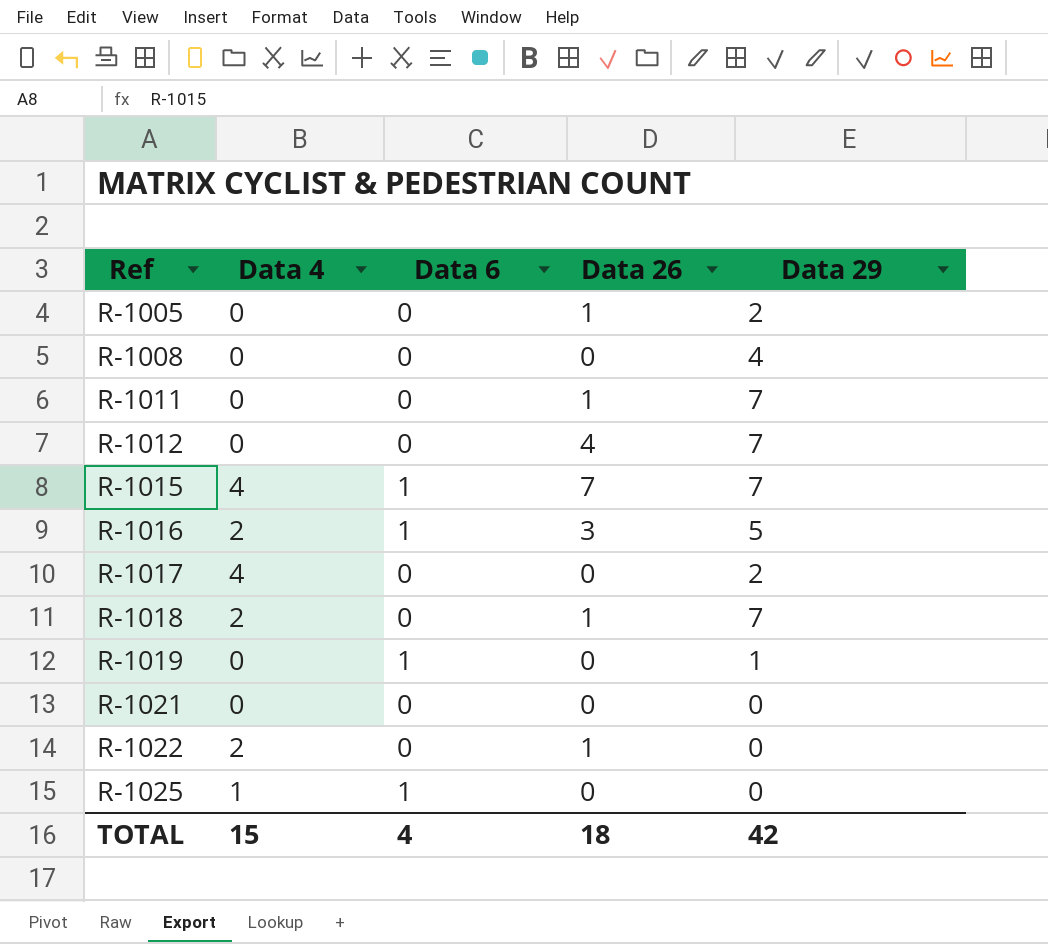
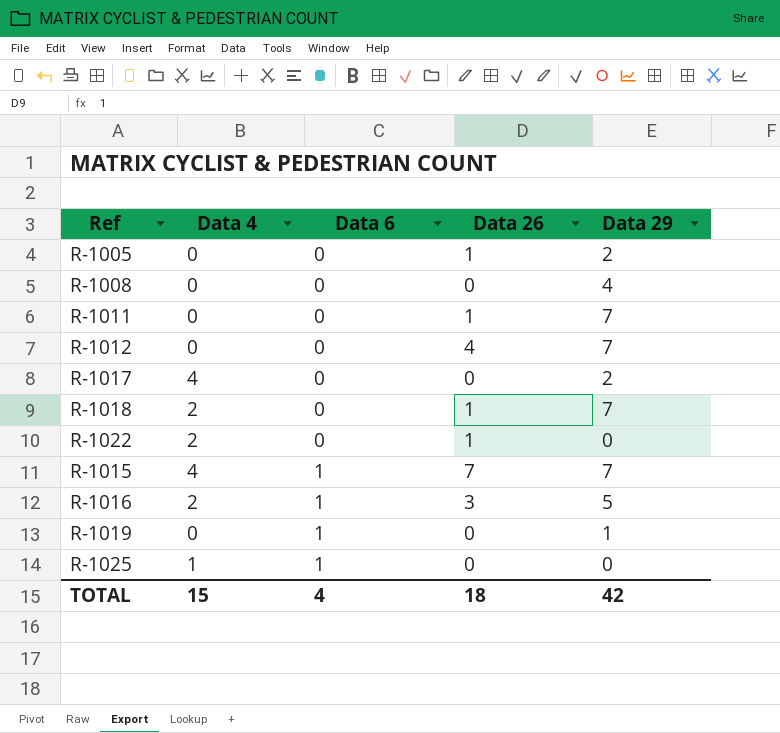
row order: Ref ascending -> Data 6 ascending
row R-1021: 0 | 0 | 0 | 0 -> none

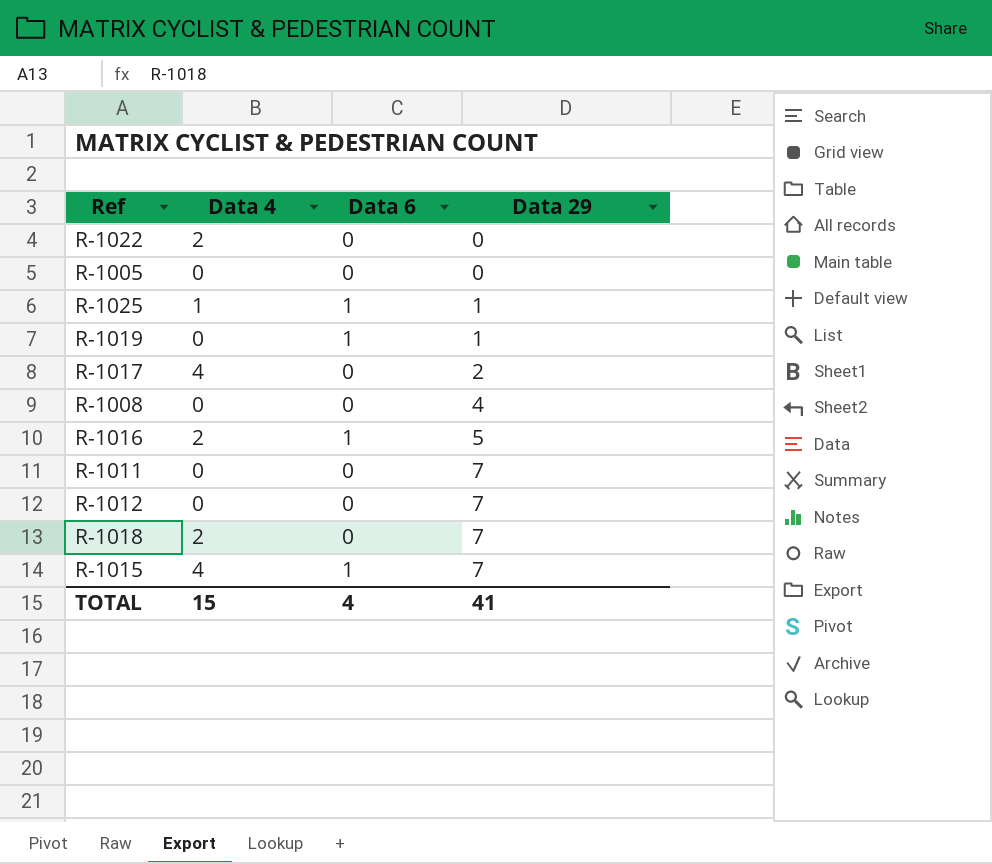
row order: Data 6 ascending -> Data 29 ascending
column Data 26 | position: 4 -> none
R-1005 | Data 29: 2 -> 0
R-1025 | Data 29: 0 -> 1
TOTAL | Data 29: 42 -> 41

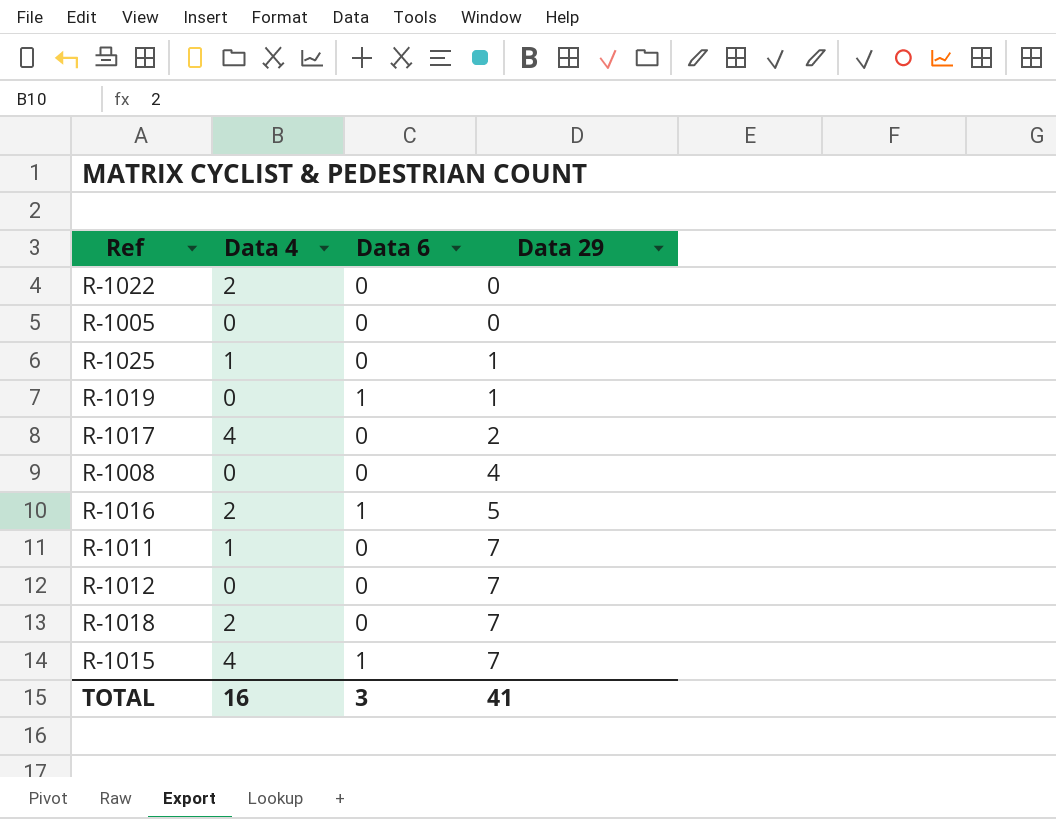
R-1025 | Data 6: 1 -> 0
R-1011 | Data 4: 0 -> 1
TOTAL | Data 4: 15 -> 16
TOTAL | Data 6: 4 -> 3

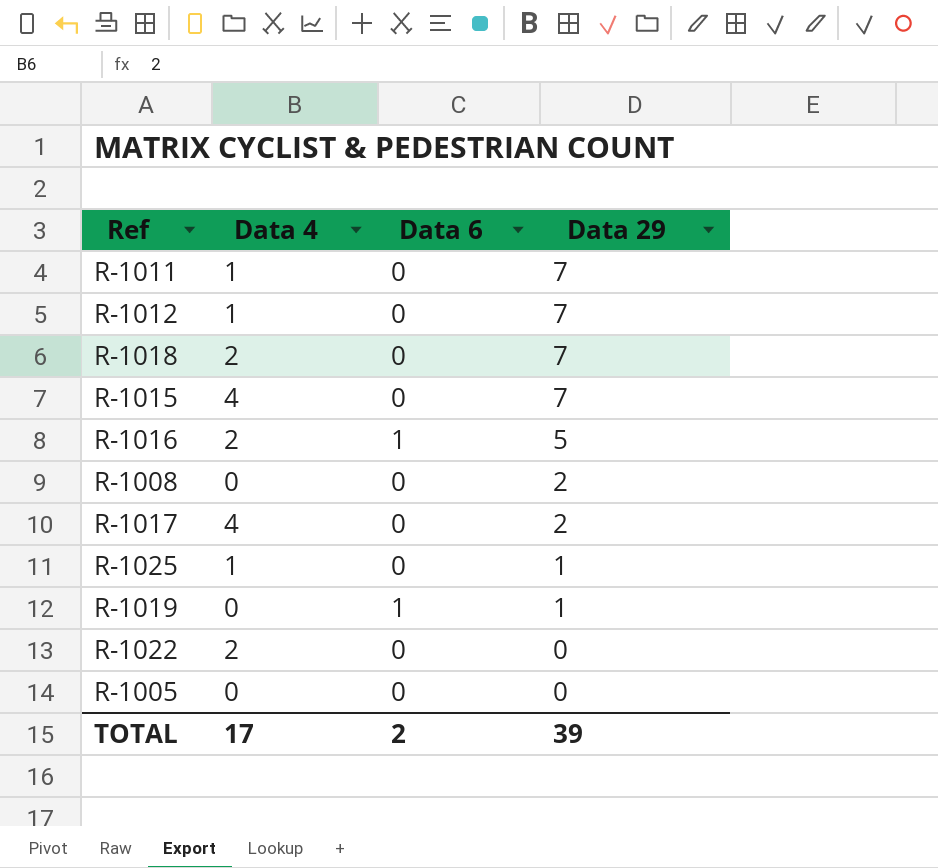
row order: Data 29 ascending -> Data 29 descending
R-1012 | Data 4: 0 -> 1
R-1015 | Data 6: 1 -> 0
R-1008 | Data 29: 4 -> 2
TOTAL | Data 4: 16 -> 17
TOTAL | Data 6: 3 -> 2
TOTAL | Data 29: 41 -> 39

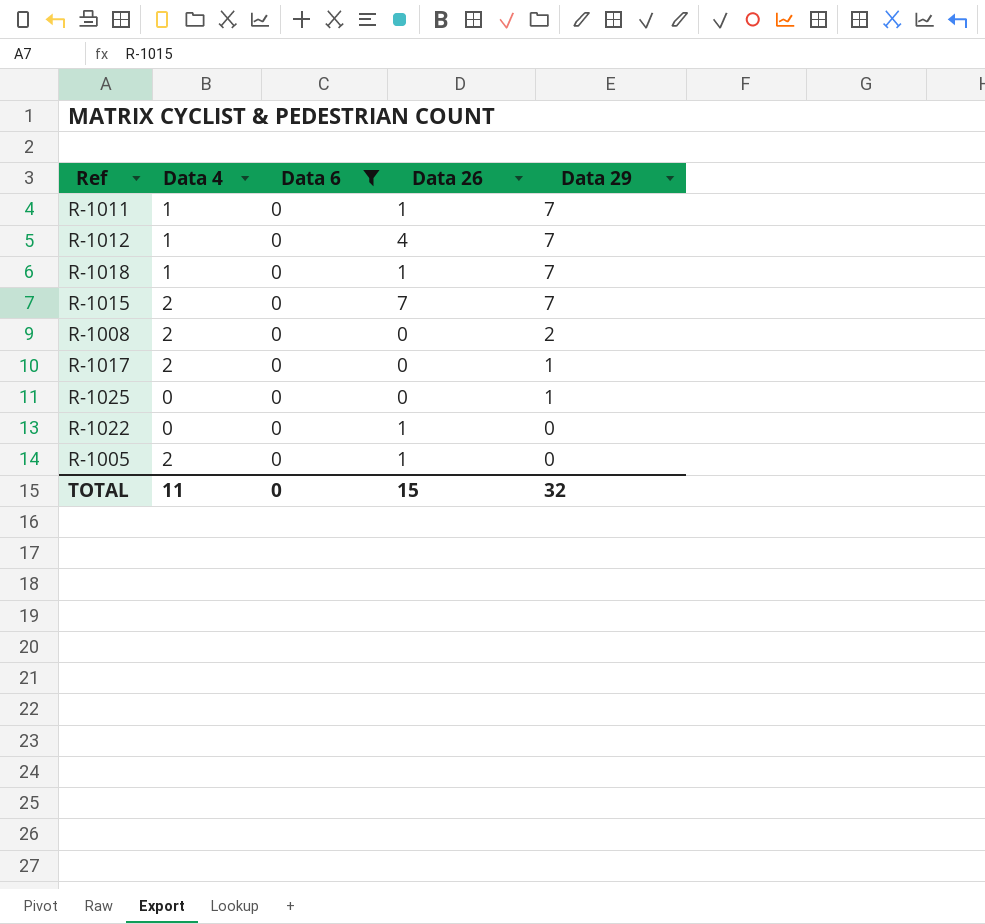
filter: none -> Data 6 = 0
column Data 26 | position: none -> 4
R-1018 | Data 4: 2 -> 1
R-1015 | Data 4: 4 -> 2
R-1008 | Data 4: 0 -> 2
R-1017 | Data 4: 4 -> 2
R-1017 | Data 29: 2 -> 1
R-1025 | Data 4: 1 -> 0
R-1022 | Data 4: 2 -> 0
R-1005 | Data 4: 0 -> 2
TOTAL | Data 4: 17 -> 11
TOTAL | Data 6: 2 -> 0
TOTAL | Data 29: 39 -> 32

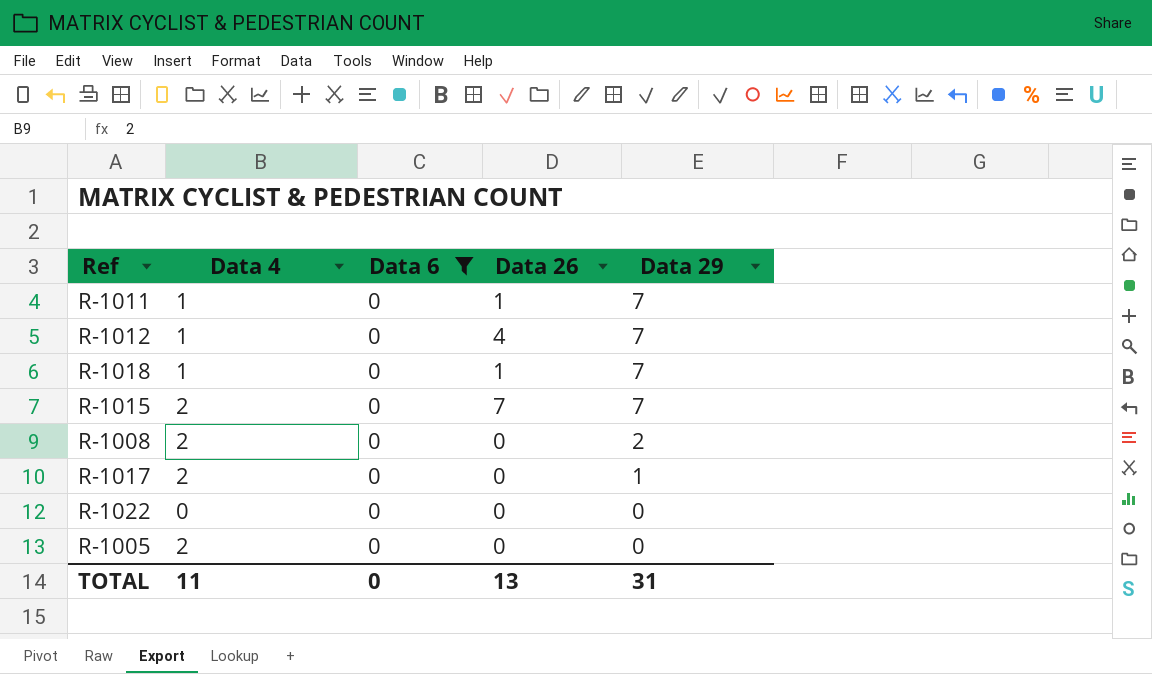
row R-1025: 0 | 0 | 0 | 1 -> none
R-1022 | Data 26: 1 -> 0
R-1005 | Data 26: 1 -> 0
TOTAL | Data 26: 15 -> 13
TOTAL | Data 29: 32 -> 31

